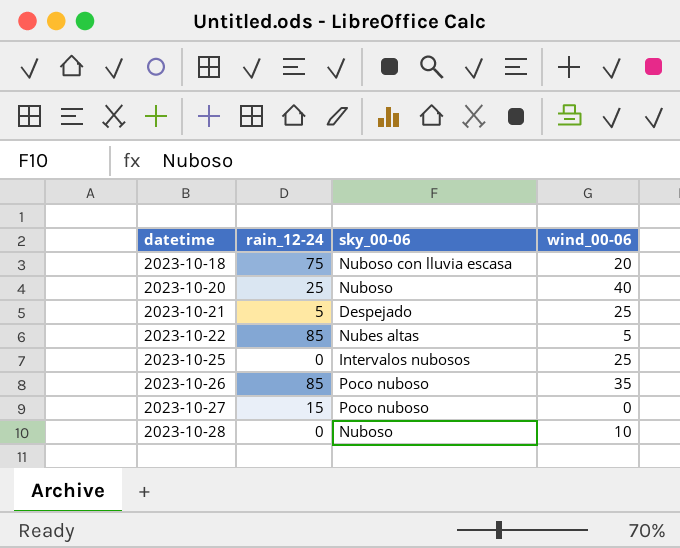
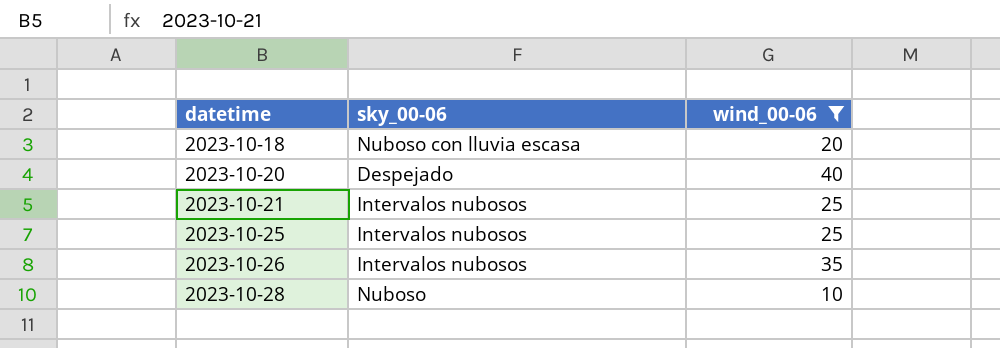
filter: none -> wind_00-06 >= 10
column rain_12-24 | position: 2 -> none
2023-10-20 | sky_00-06: Nuboso -> Despejado
2023-10-21 | sky_00-06: Despejado -> Intervalos nubosos
2023-10-26 | sky_00-06: Poco nuboso -> Intervalos nubosos

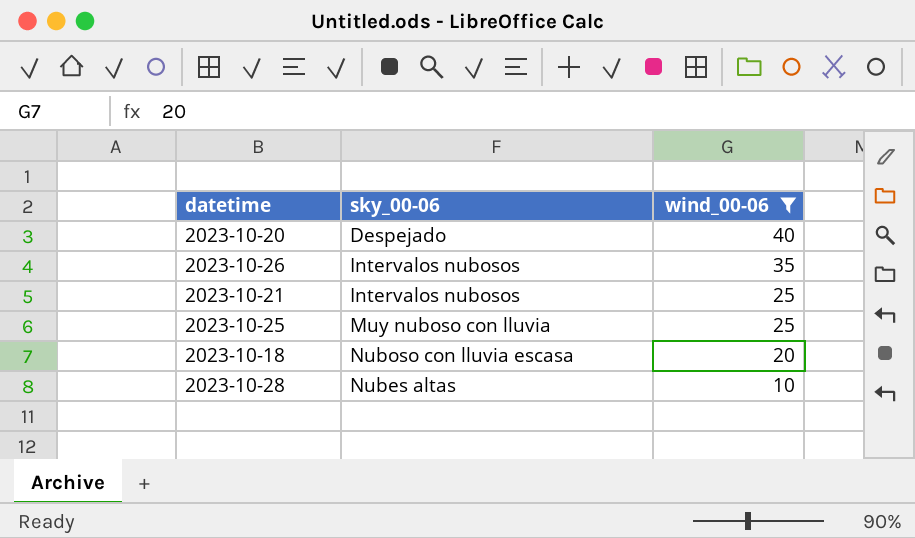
row order: datetime ascending -> wind_00-06 descending
2023-10-25 | sky_00-06: Intervalos nubosos -> Muy nuboso con lluvia
2023-10-28 | sky_00-06: Nuboso -> Nubes altas

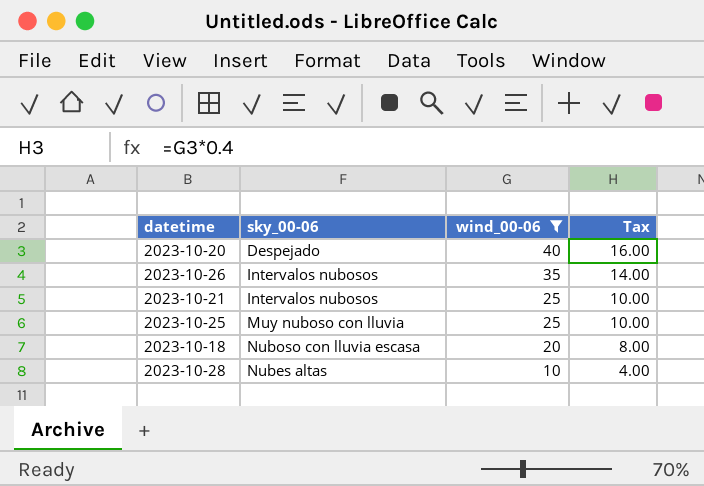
column Tax | formula: none -> [wind_00-06] * 0.4

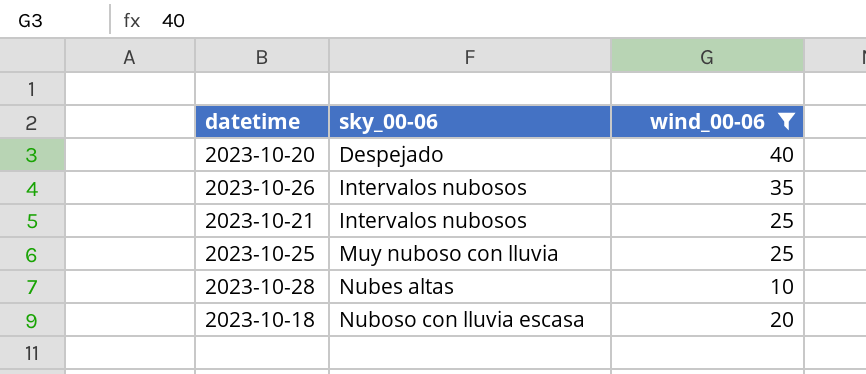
row order: wind_00-06 descending -> sky_00-06 ascending
column Tax | formula: [wind_00-06] * 0.4 -> none

